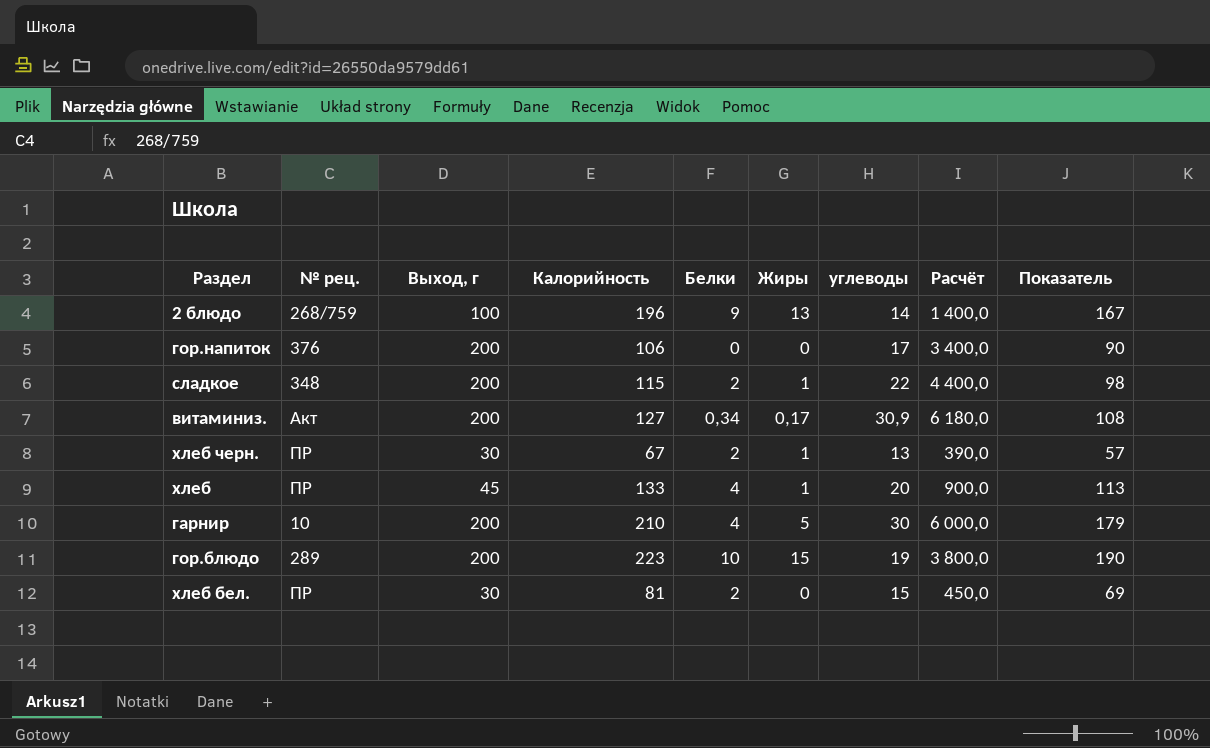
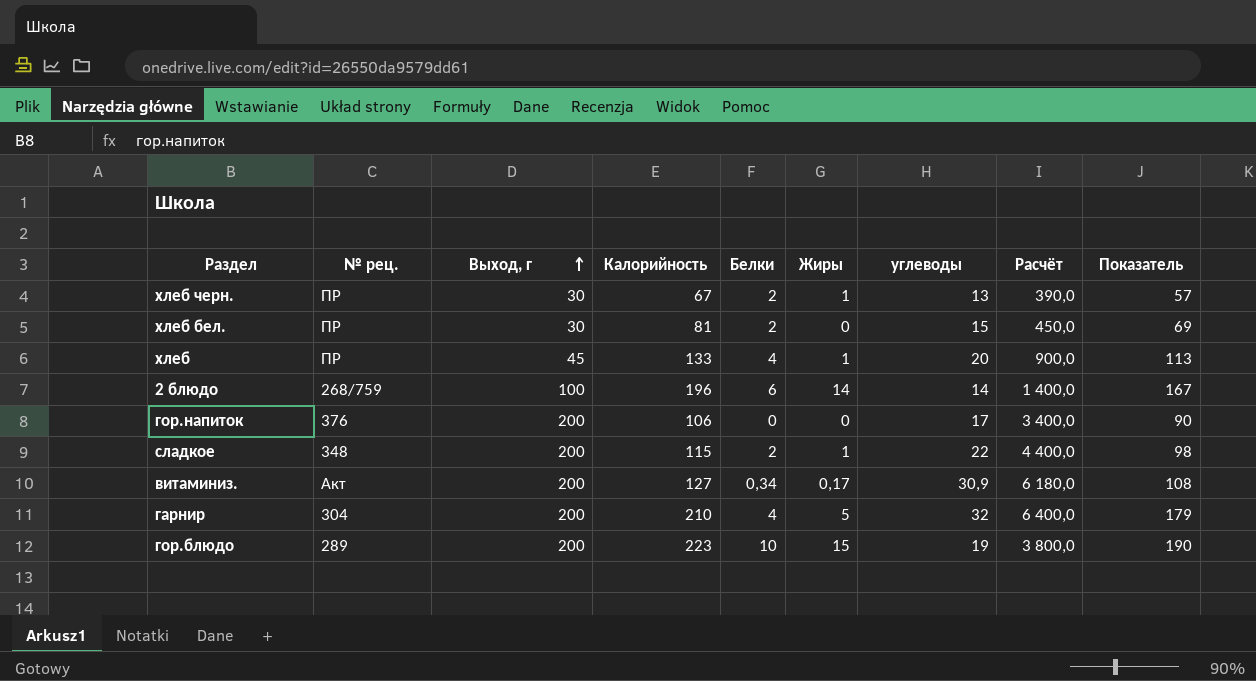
row order: none -> Выход, г ascending
2 блюдо | Белки: 9 -> 6
2 блюдо | Жиры: 13 -> 14
гарнир | № рец.: 10 -> 304
гарнир | углеводы: 30 -> 32
гарнир | Расчёт: 6 000,0 -> 6 400,0

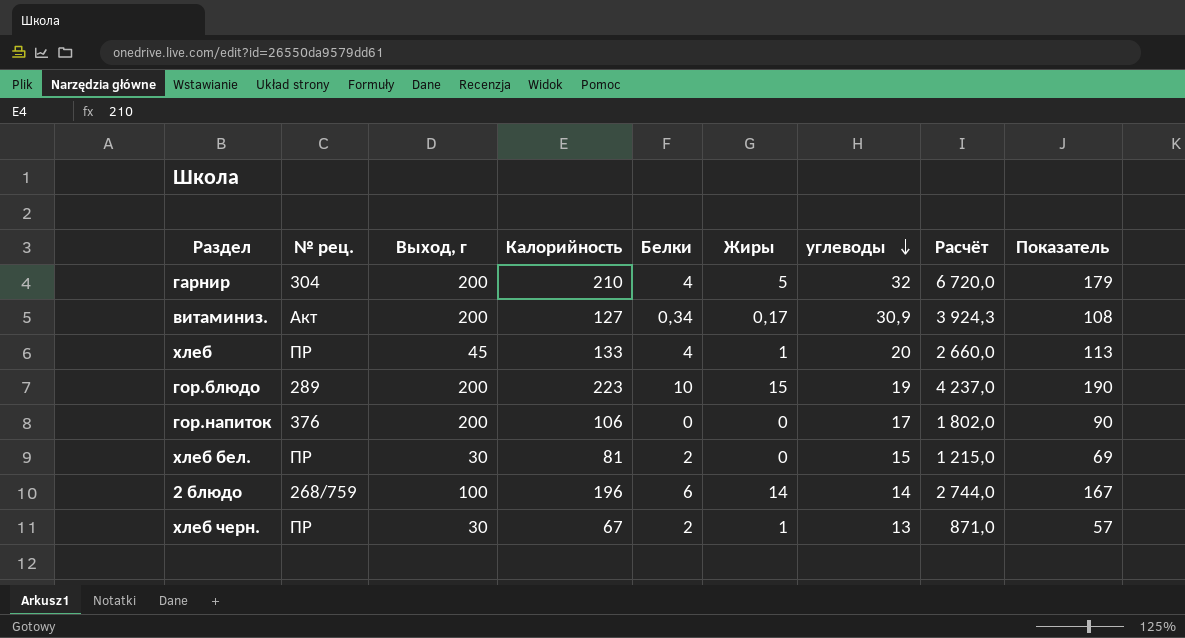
row order: Выход, г ascending -> углеводы descending
column Расчёт | formula: [Выход, г] * [углеводы] -> [Калорийность] * [углеводы]
row сладкое: 348 | 200 | 115 | 2 | 1 | 22 | 4 400,0 | 98 -> none

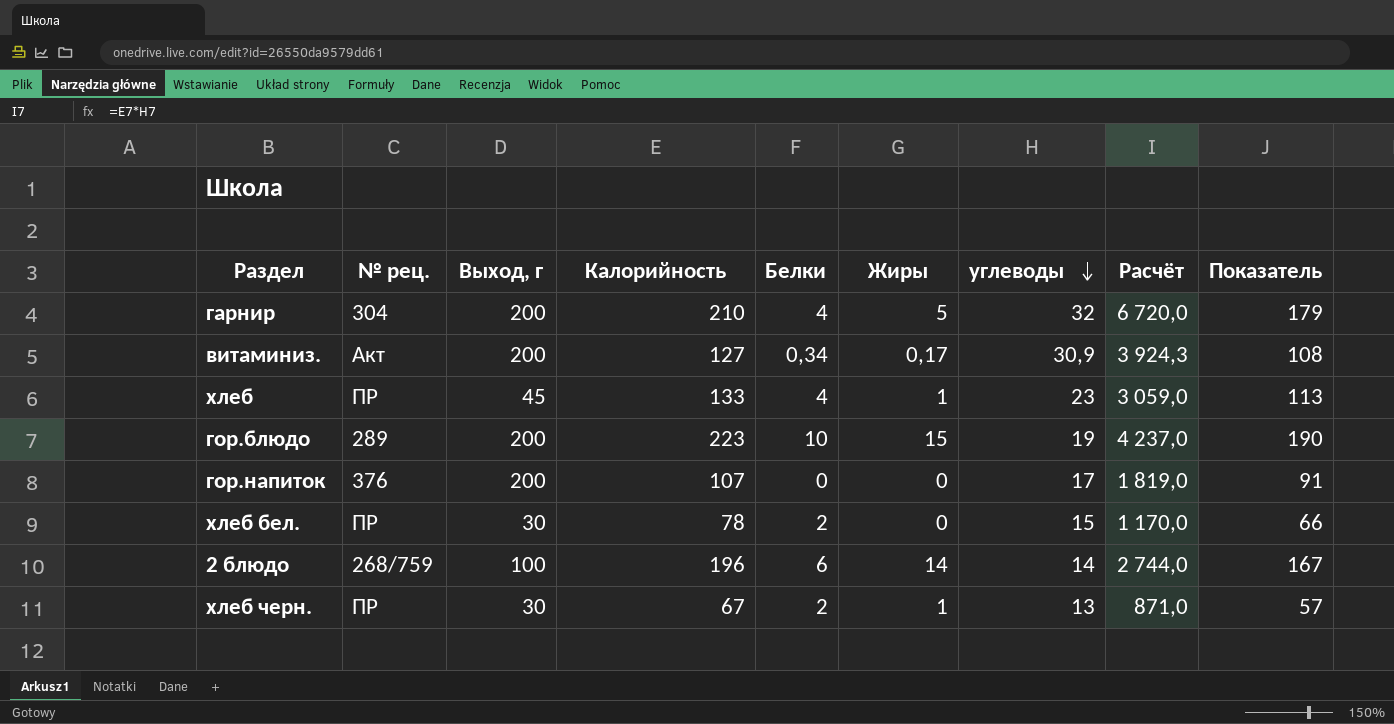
хлеб | углеводы: 20 -> 23
хлеб | Расчёт: 2 660,0 -> 3 059,0
гор.напиток | Калорийность: 106 -> 107
гор.напиток | Расчёт: 1 802,0 -> 1 819,0
гор.напиток | Показатель: 90 -> 91
хлеб бел. | Калорийность: 81 -> 78
хлеб бел. | Расчёт: 1 215,0 -> 1 170,0
хлеб бел. | Показатель: 69 -> 66

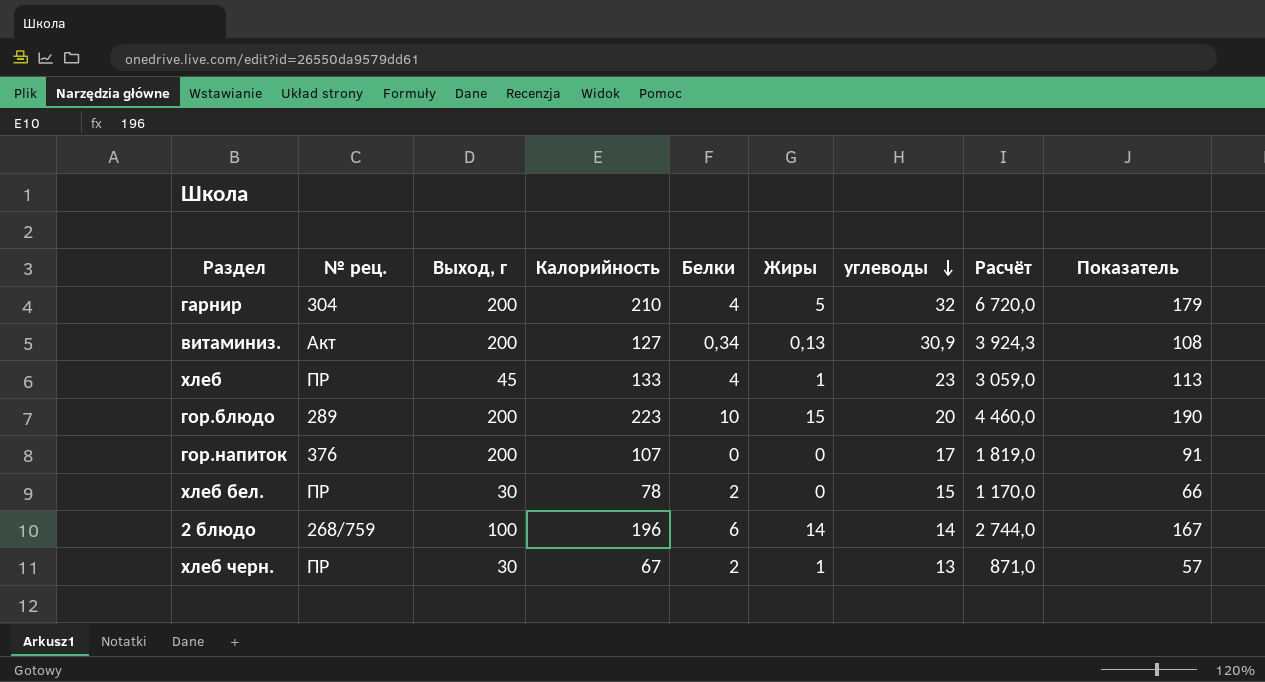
витаминиз. | Жиры: 0,17 -> 0,13
гор.блюдо | углеводы: 19 -> 20
гор.блюдо | Расчёт: 4 237,0 -> 4 460,0

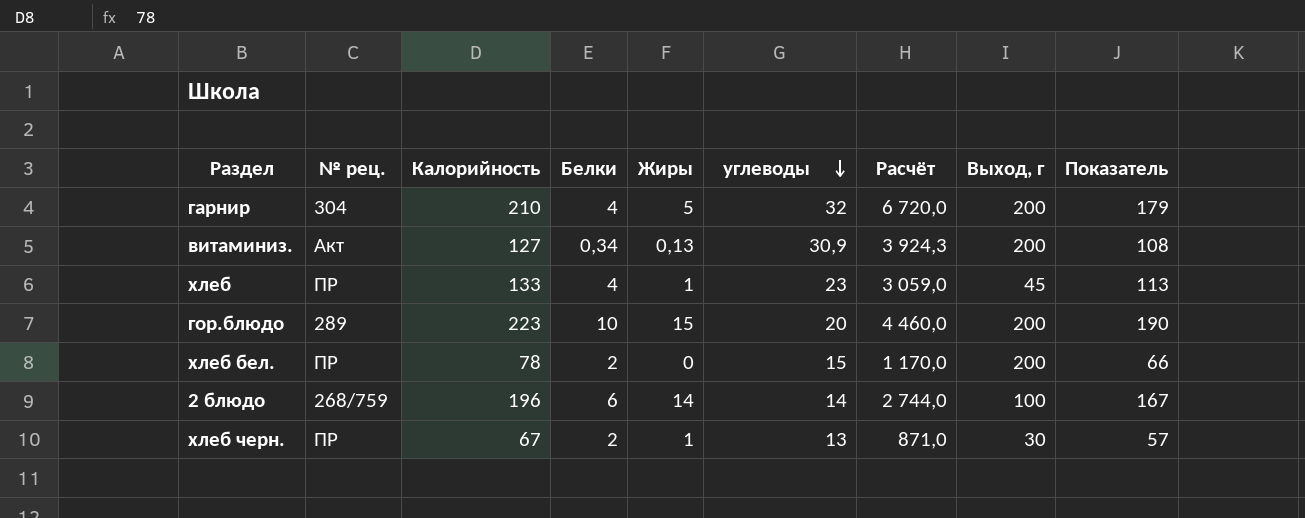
column Выход, г | position: 3 -> 8
row гор.напиток: 376 | 200 | 107 | 0 | 0 | 17 | 1 819,0 | 91 -> none
хлеб бел. | Выход, г: 30 -> 200

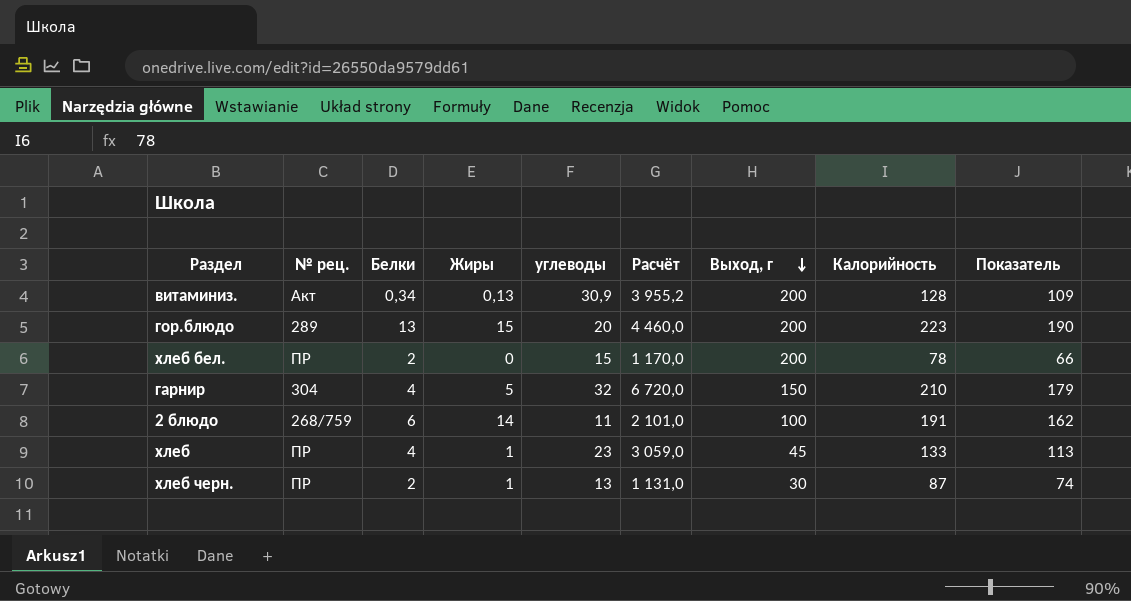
row order: углеводы descending -> Выход, г descending
column Калорийность | position: 3 -> 8
витаминиз. | Расчёт: 3 924,3 -> 3 955,2
витаминиз. | Калорийность: 127 -> 128
витаминиз. | Показатель: 108 -> 109
гор.блюдо | Белки: 10 -> 13
гарнир | Выход, г: 200 -> 150
2 блюдо | углеводы: 14 -> 11
2 блюдо | Расчёт: 2 744,0 -> 2 101,0
2 блюдо | Калорийность: 196 -> 191
2 блюдо | Показатель: 167 -> 162
хлеб черн. | Расчёт: 871,0 -> 1 131,0
хлеб черн. | Калорийность: 67 -> 87
хлеб черн. | Показатель: 57 -> 74

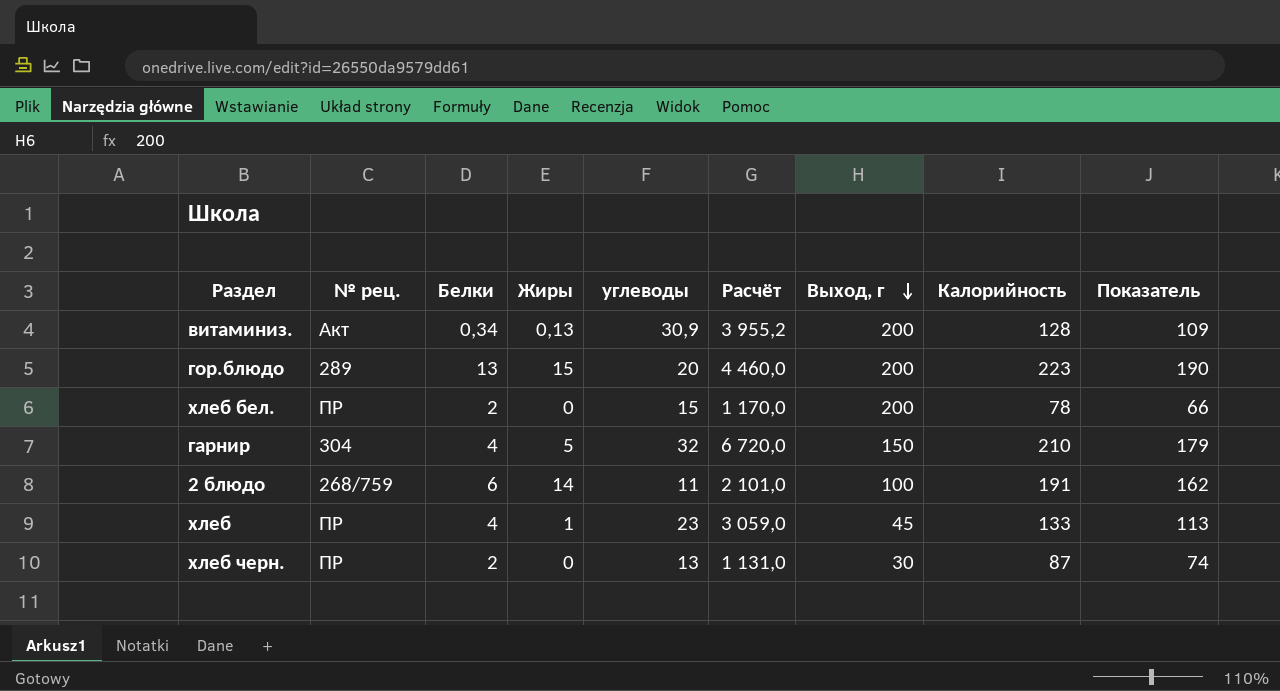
хлеб черн. | Жиры: 1 -> 0

